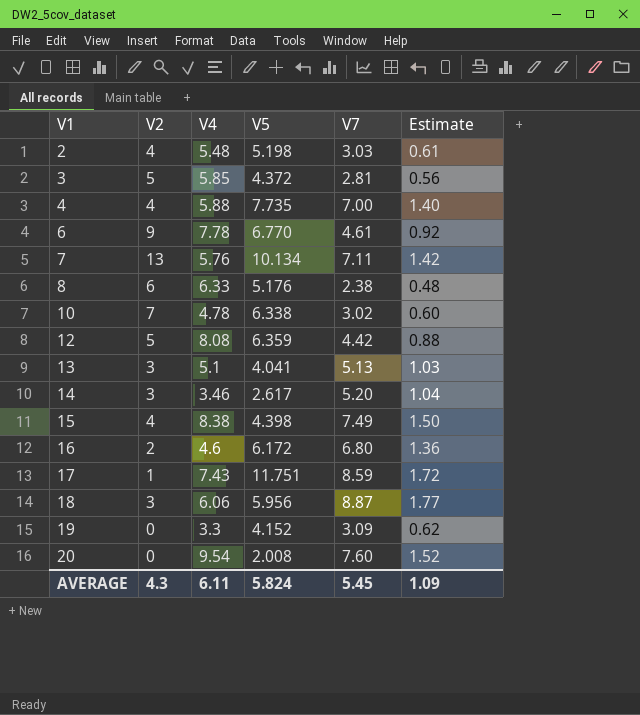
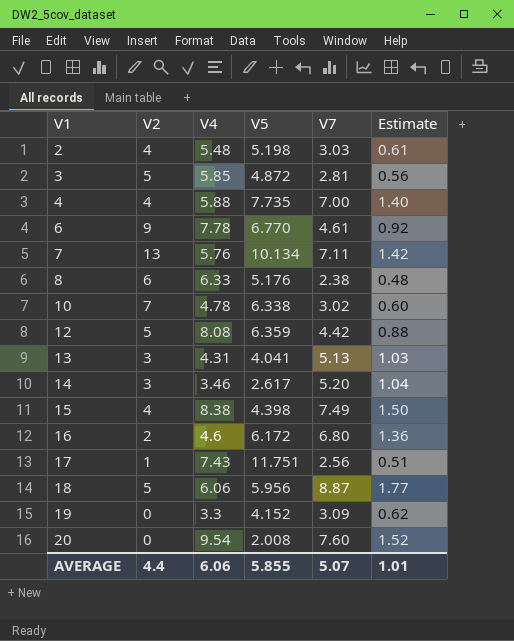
3 | V5: 4.372 -> 4.872
13 | V4: 5.1 -> 4.31
17 | V7: 8.59 -> 2.56
17 | Estimate: 1.72 -> 0.51
18 | V2: 3 -> 5
AVERAGE | V2: 4.3 -> 4.4
AVERAGE | V4: 6.11 -> 6.06
AVERAGE | V5: 5.824 -> 5.855
AVERAGE | V7: 5.45 -> 5.07
AVERAGE | Estimate: 1.09 -> 1.01

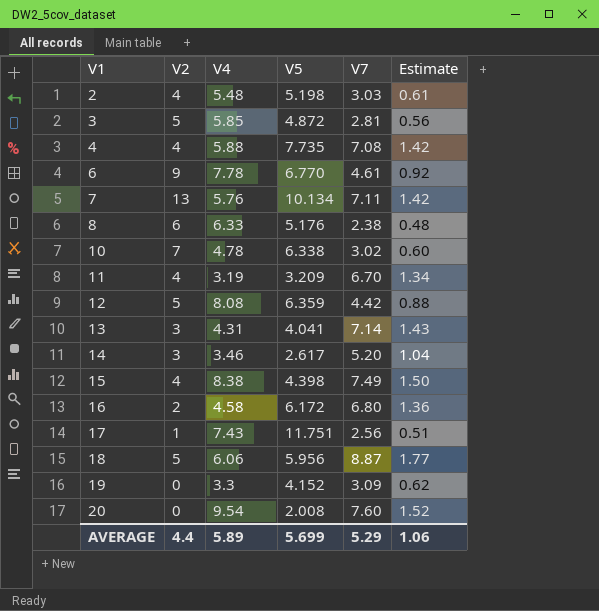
4 | V7: 7.00 -> 7.08
4 | Estimate: 1.40 -> 1.42
row 11: none -> 4 | 3.19 | 3.209 | 6.70 | 1.34
13 | V7: 5.13 -> 7.14
13 | Estimate: 1.03 -> 1.43
16 | V4: 4.6 -> 4.58
AVERAGE | V4: 6.06 -> 5.89
AVERAGE | V5: 5.855 -> 5.699
AVERAGE | V7: 5.07 -> 5.29
AVERAGE | Estimate: 1.01 -> 1.06

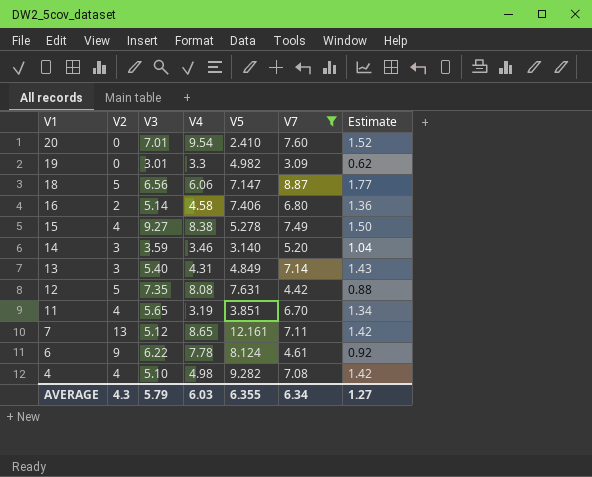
filter: none -> V7 >= 3.09
row order: V1 ascending -> V1 descending
column V3 | position: none -> 3
20 | V5: 2.008 -> 2.410
19 | V5: 4.152 -> 4.982
18 | V5: 5.956 -> 7.147
16 | V5: 6.172 -> 7.406
15 | V5: 4.398 -> 5.278
14 | V5: 2.617 -> 3.140
13 | V5: 4.041 -> 4.849
12 | V5: 6.359 -> 7.631
11 | V5: 3.209 -> 3.851
7 | V4: 5.76 -> 8.65
7 | V5: 10.134 -> 12.161
6 | V5: 6.770 -> 8.124
4 | V4: 5.88 -> 4.98
4 | V5: 7.735 -> 9.282
AVERAGE | V2: 4.4 -> 4.3
AVERAGE | V4: 5.89 -> 6.03
AVERAGE | V5: 5.699 -> 6.355
AVERAGE | V7: 5.29 -> 6.34
AVERAGE | Estimate: 1.06 -> 1.27

